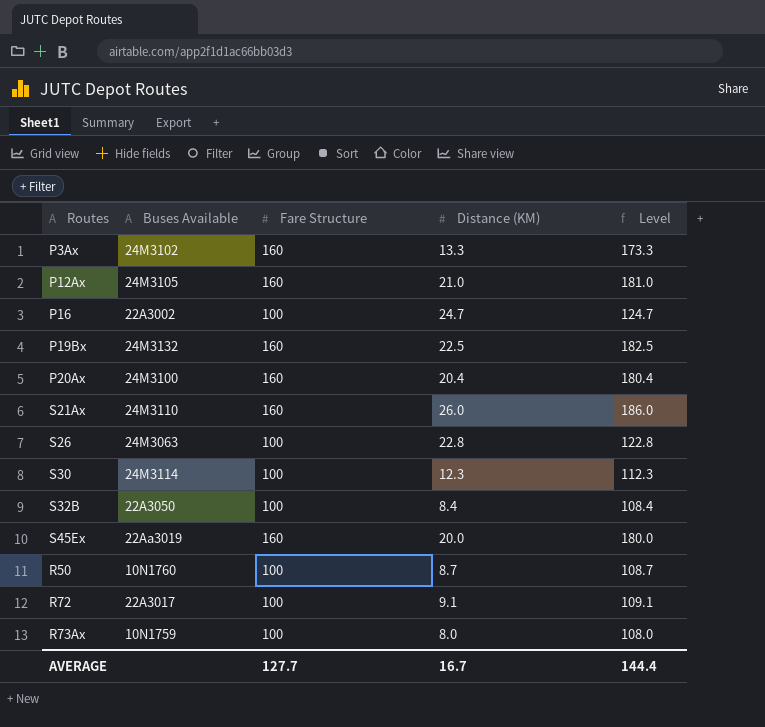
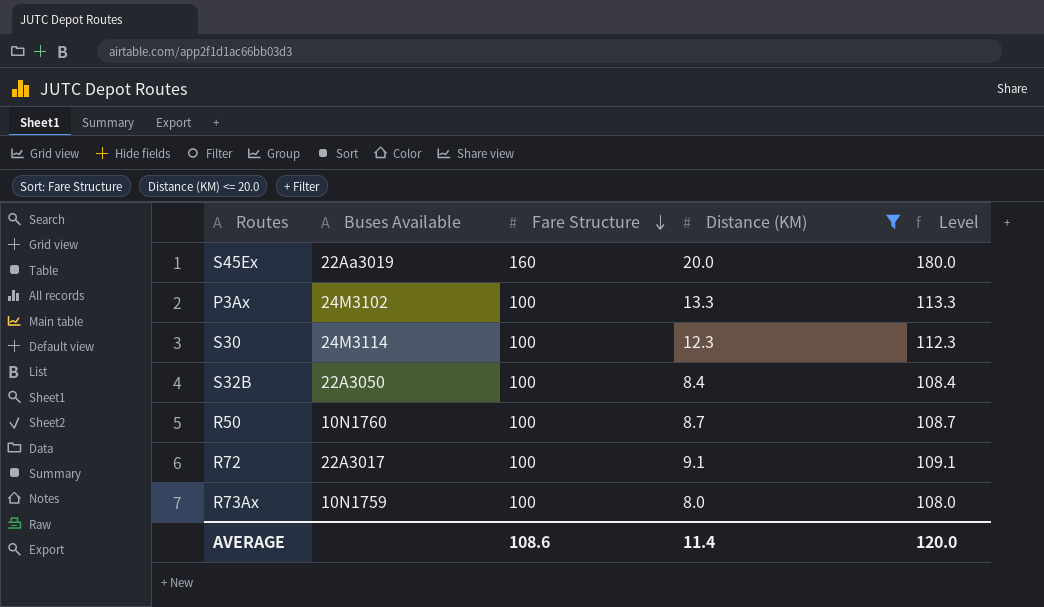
filter: none -> Distance (KM) <= 20.0
row order: none -> Fare Structure descending
P3Ax | Fare Structure: 160 -> 100
P3Ax | Level: 173.3 -> 113.3
AVERAGE | Fare Structure: 127.7 -> 108.6
AVERAGE | Distance (KM): 16.7 -> 11.4
AVERAGE | Level: 144.4 -> 120.0

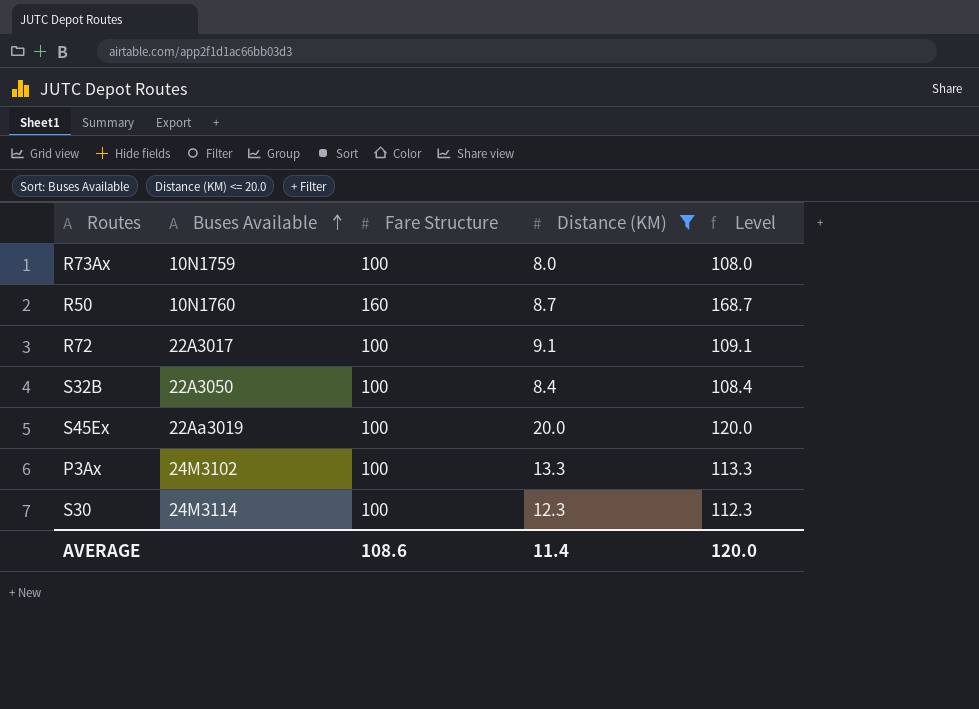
row order: Fare Structure descending -> Buses Available ascending
R50 | Fare Structure: 100 -> 160
R50 | Level: 108.7 -> 168.7
S45Ex | Fare Structure: 160 -> 100
S45Ex | Level: 180.0 -> 120.0

